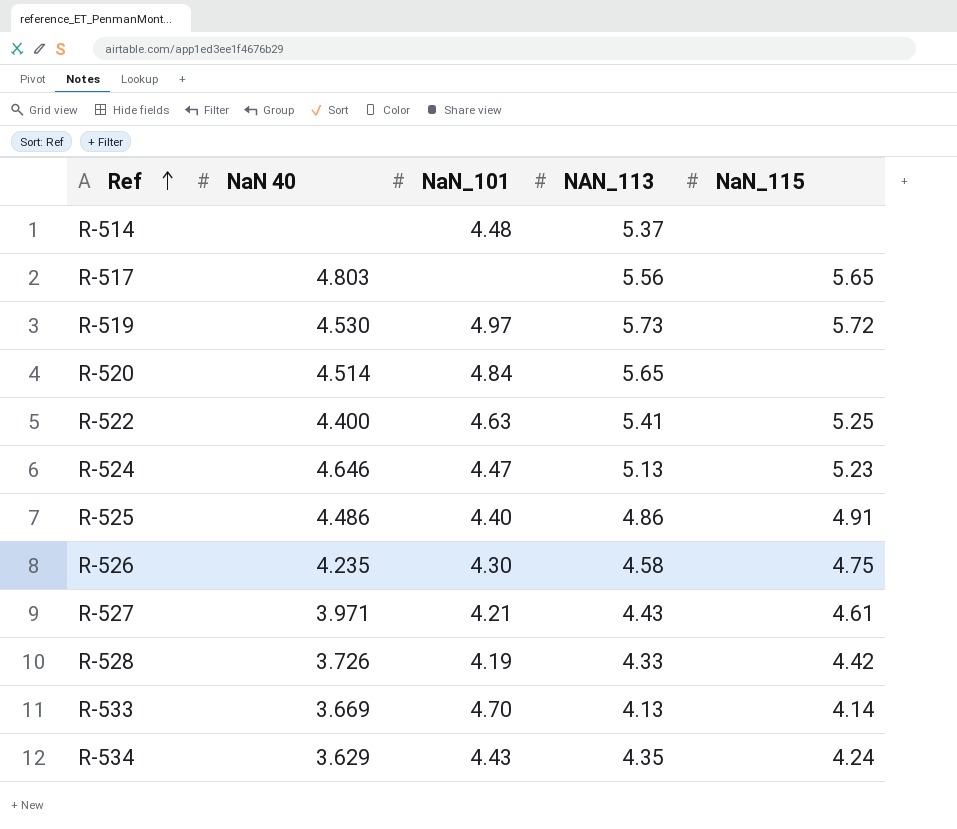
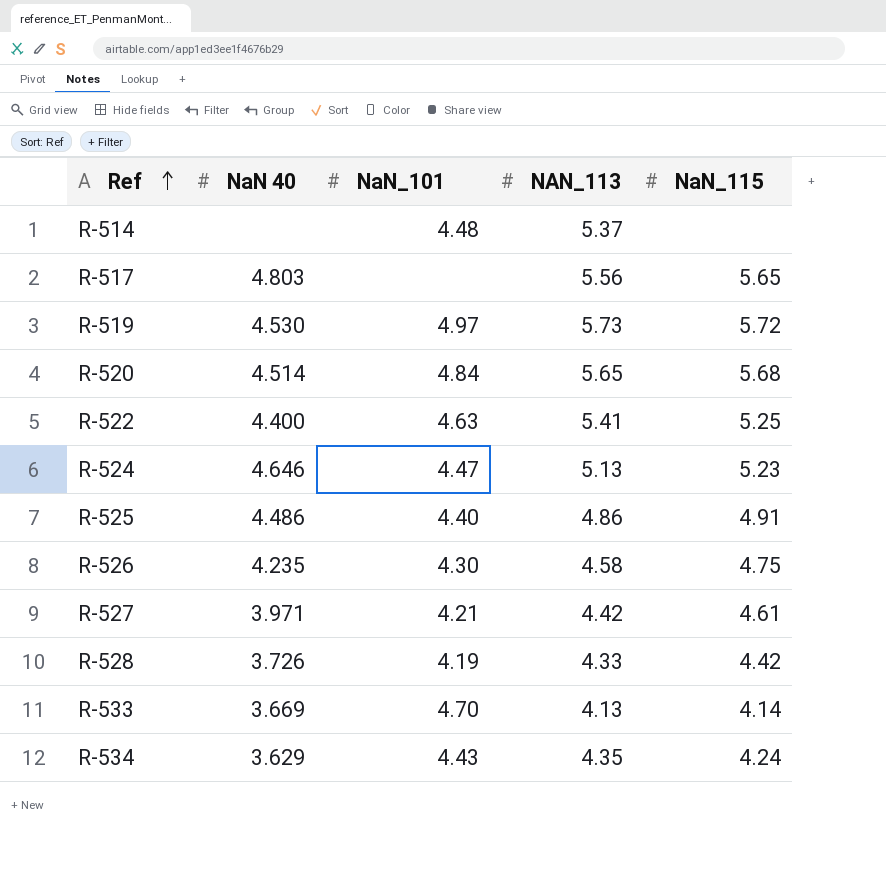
R-520 | NaN_115: none -> 5.68
R-527 | NAN_113: 4.43 -> 4.42

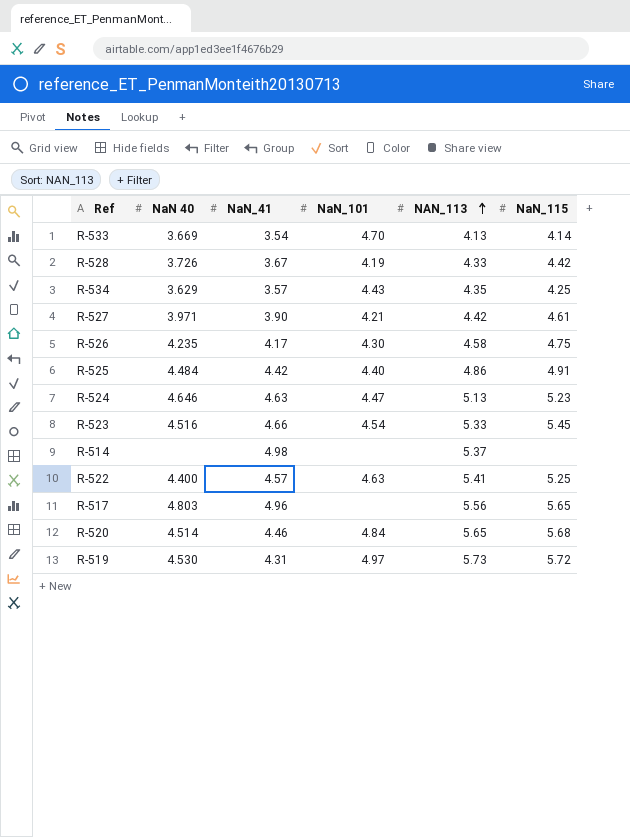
row order: Ref ascending -> NAN_113 ascending
column NaN_41 | position: none -> 3
R-534 | NaN_115: 4.24 -> 4.25
R-525 | NaN 40: 4.486 -> 4.484
row R-523: none -> 4.516 | 4.66 | 4.54 | 5.33 | 5.45
R-514 | NaN_101: 4.48 -> none

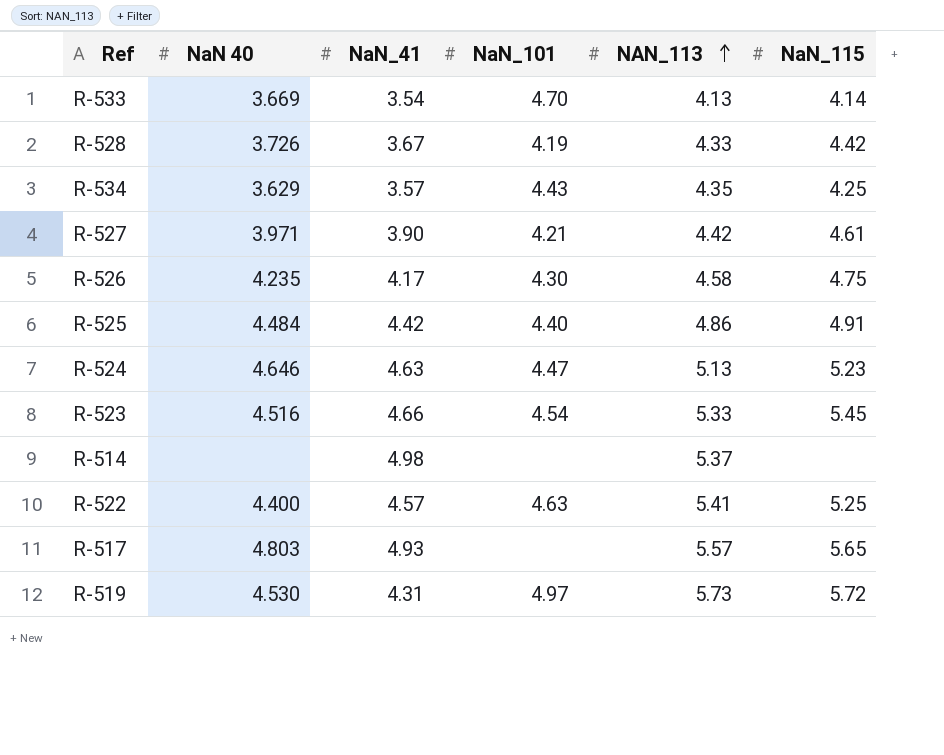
row R-520: 4.514 | 4.46 | 4.84 | 5.65 | 5.68 -> none
R-517 | NaN_41: 4.96 -> 4.93
R-517 | NAN_113: 5.56 -> 5.57

